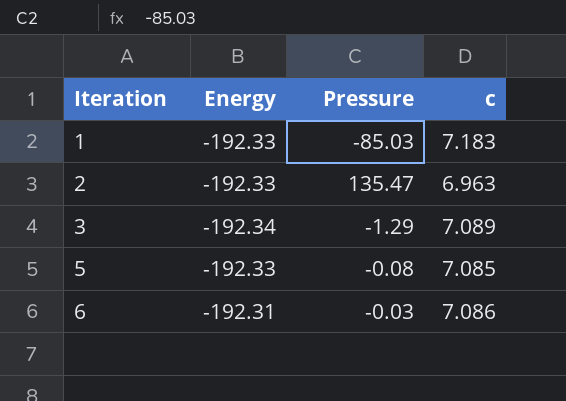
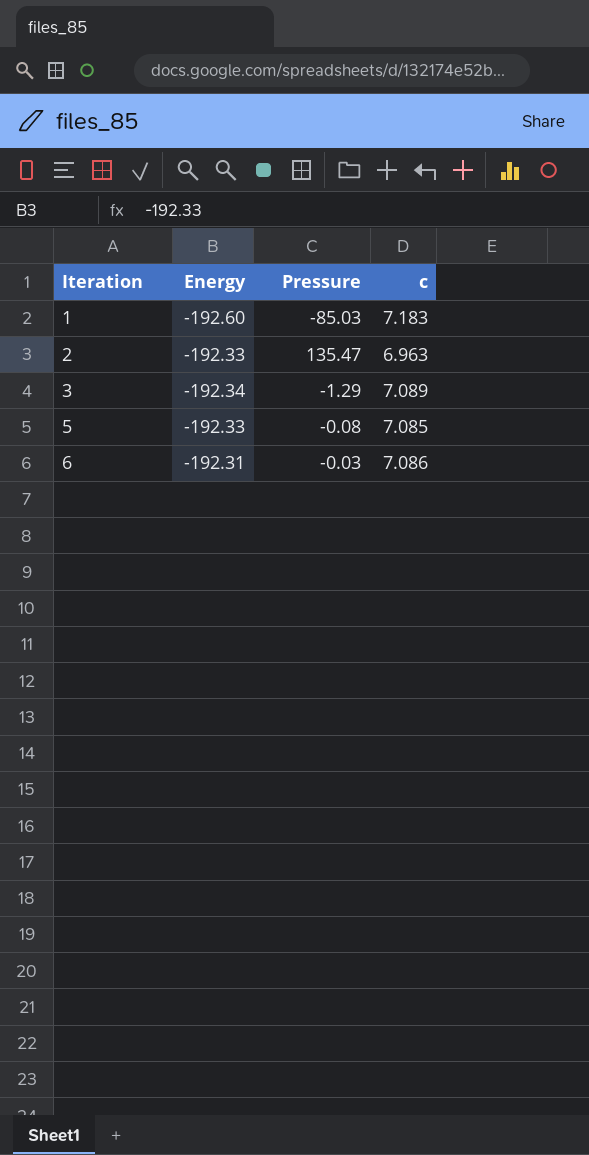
1 | Energy: -192.33 -> -192.60

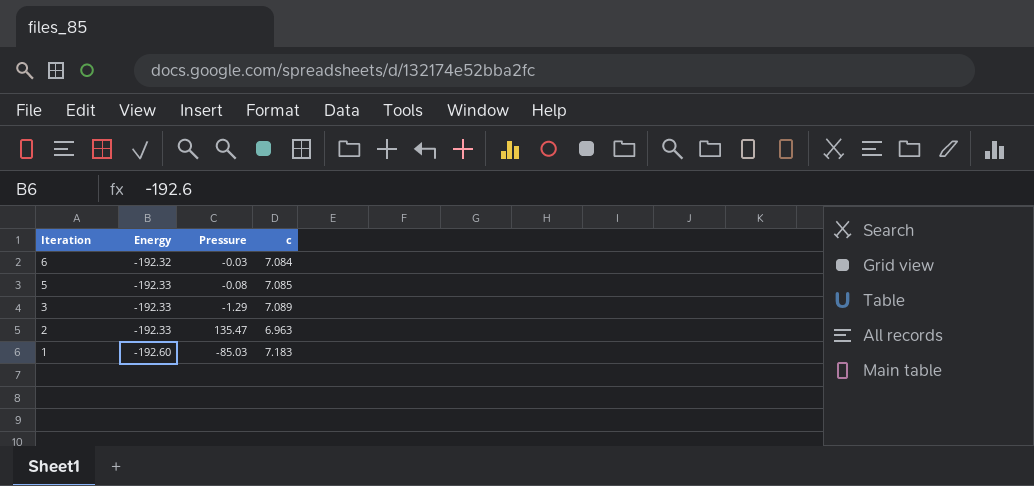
row order: Iteration ascending -> Iteration descending
6 | Energy: -192.31 -> -192.32
6 | c: 7.086 -> 7.084
3 | Energy: -192.34 -> -192.33

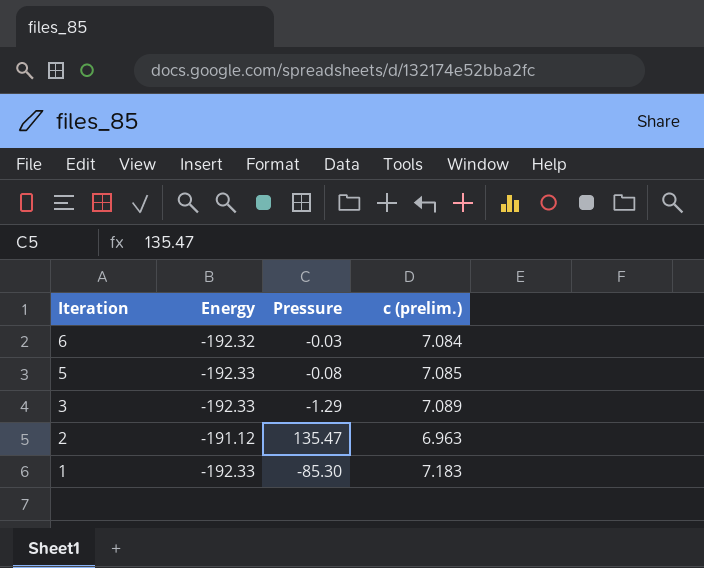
column name: c -> c (prelim.)
2 | Energy: -192.33 -> -191.12
1 | Energy: -192.60 -> -192.33
1 | Pressure: -85.03 -> -85.30

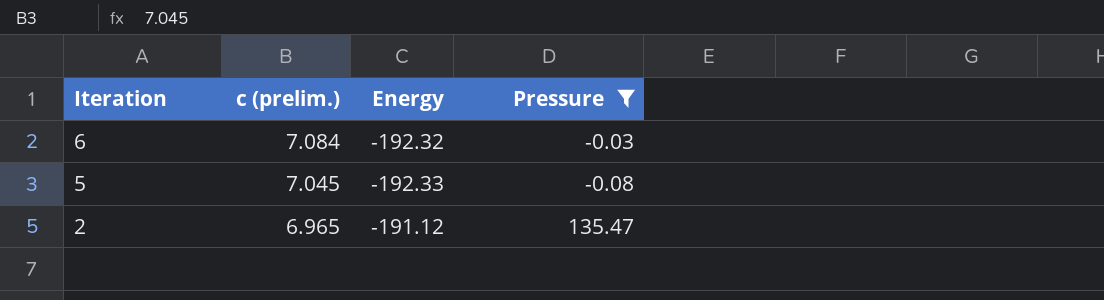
filter: none -> Pressure >= -0.08
column c (prelim.) | position: 4 -> 2
5 | c (prelim.): 7.085 -> 7.045
2 | c (prelim.): 6.963 -> 6.965

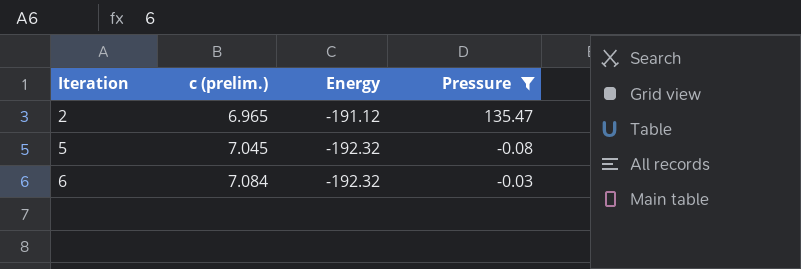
row order: Iteration descending -> Iteration ascending
5 | Energy: -192.33 -> -192.32

